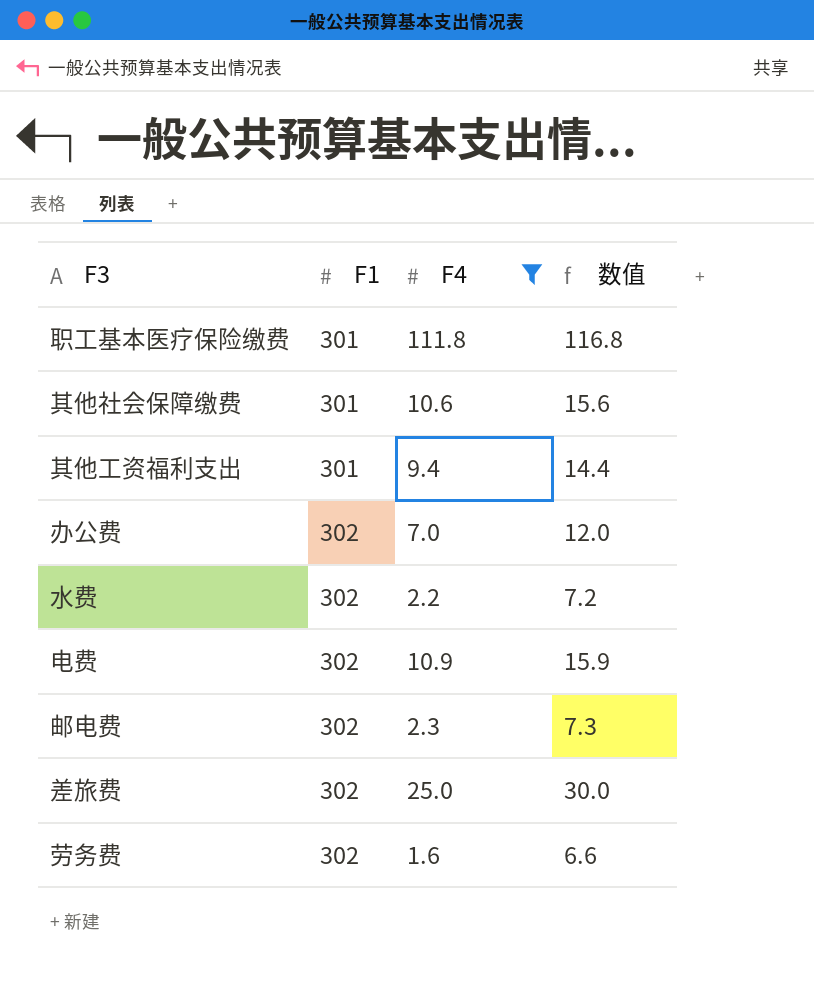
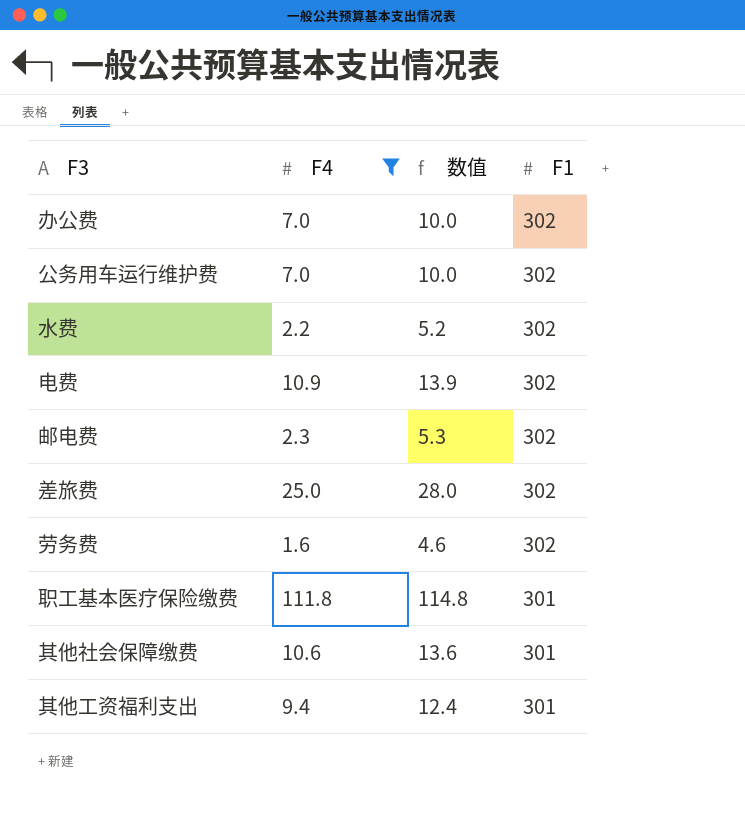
row order: F1 ascending -> F1 descending
column 数值 | formula: [F4] + 5 -> [F4] + 3
column F1 | position: 2 -> 4
row 公务用车运行维护费: none -> 7.0 | 10.0 | 302

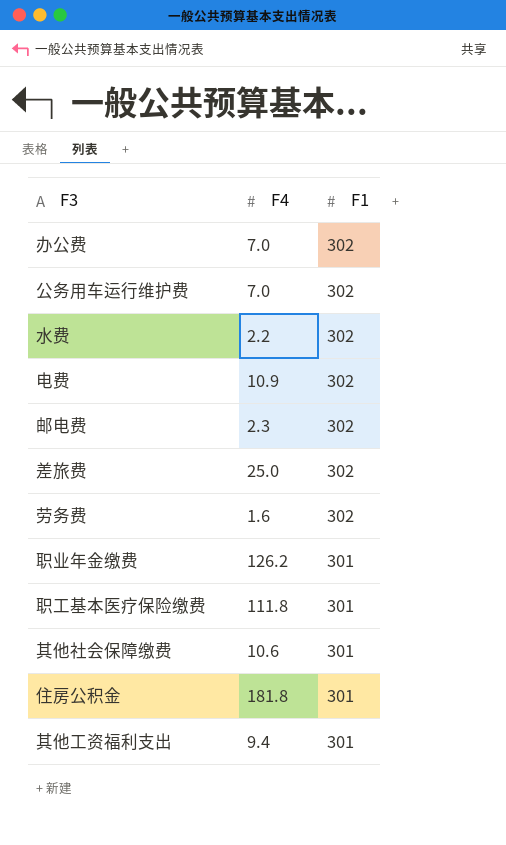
filter: F4 <= 111.8 -> none
column 数值 | formula: [F4] + 3 -> none

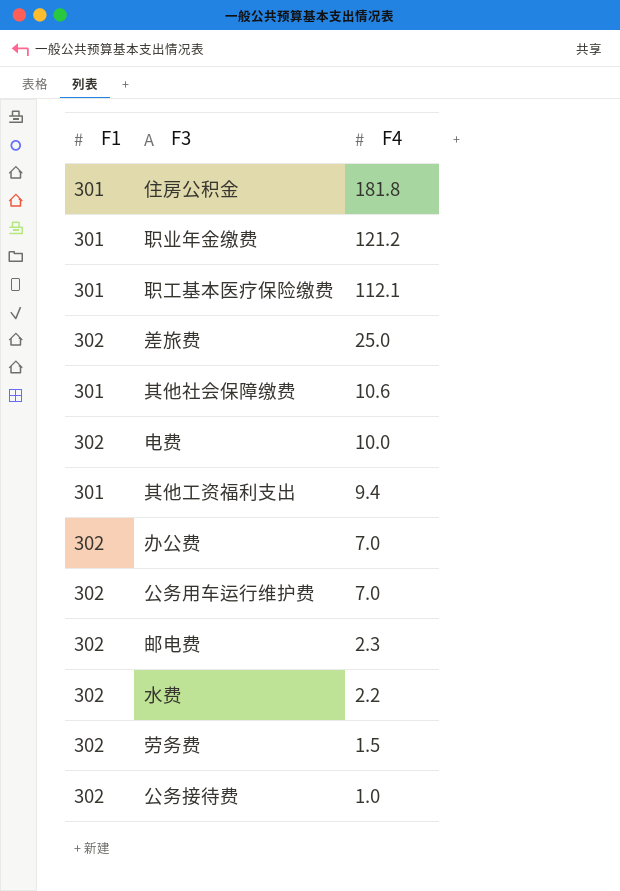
row order: F1 descending -> F4 descending
column F1 | position: 3 -> 1
职业年金缴费 | F4: 126.2 -> 121.2
职工基本医疗保险缴费 | F4: 111.8 -> 112.1
电费 | F4: 10.9 -> 10.0
劳务费 | F4: 1.6 -> 1.5
row 公务接待费: none -> 302 | 1.0

